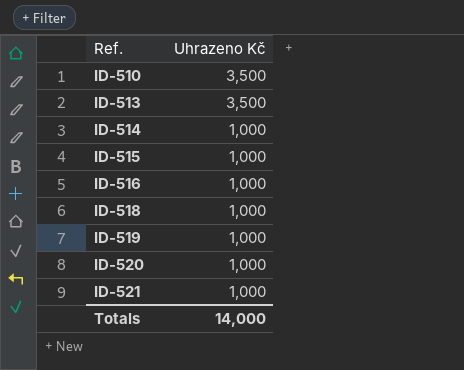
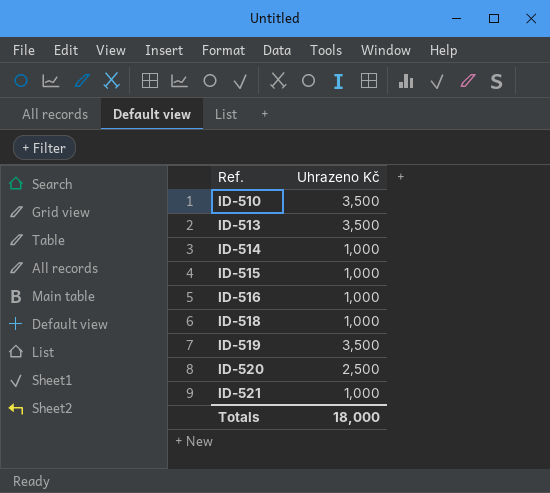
ID-519 | Uhrazeno Kč: 1,000 -> 3,500
ID-520 | Uhrazeno Kč: 1,000 -> 2,500
Totals | Uhrazeno Kč: 14,000 -> 18,000

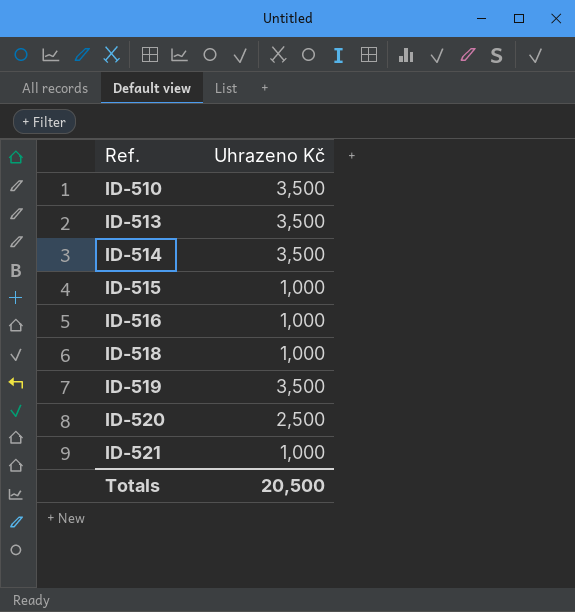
ID-514 | Uhrazeno Kč: 1,000 -> 3,500
Totals | Uhrazeno Kč: 18,000 -> 20,500

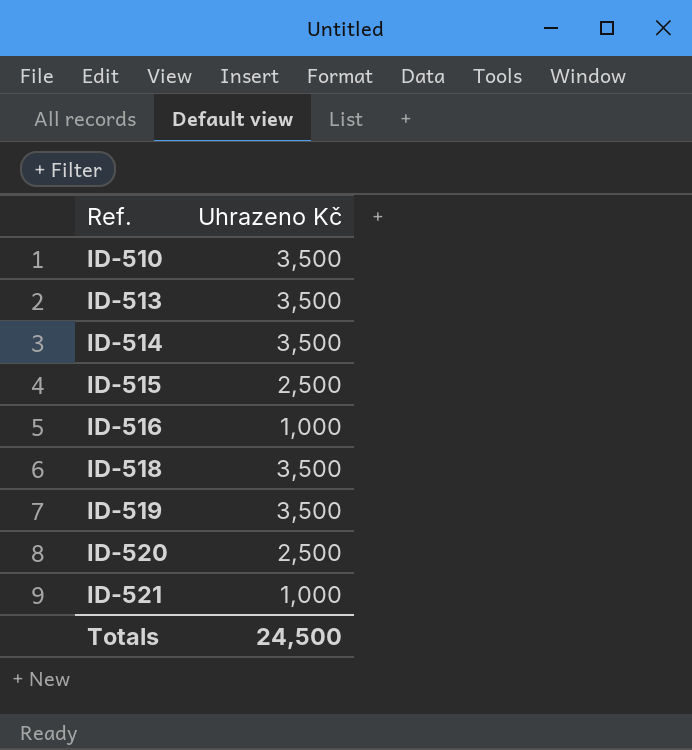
ID-515 | Uhrazeno Kč: 1,000 -> 2,500
ID-518 | Uhrazeno Kč: 1,000 -> 3,500
Totals | Uhrazeno Kč: 20,500 -> 24,500

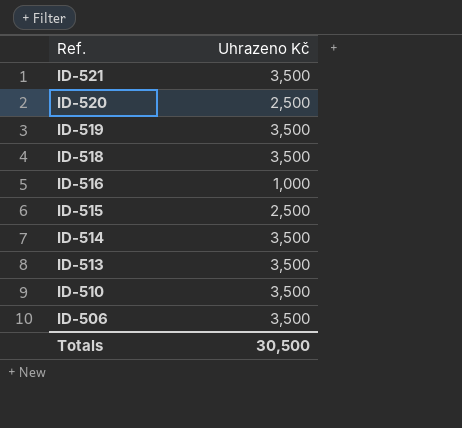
row order: Ref. ascending -> Ref. descending
ID-521 | Uhrazeno Kč: 1,000 -> 3,500
row ID-506: none -> 3,500
Totals | Uhrazeno Kč: 24,500 -> 30,500

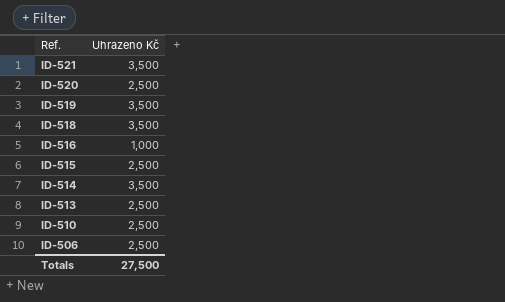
ID-513 | Uhrazeno Kč: 3,500 -> 2,500
ID-510 | Uhrazeno Kč: 3,500 -> 2,500
ID-506 | Uhrazeno Kč: 3,500 -> 2,500
Totals | Uhrazeno Kč: 30,500 -> 27,500

